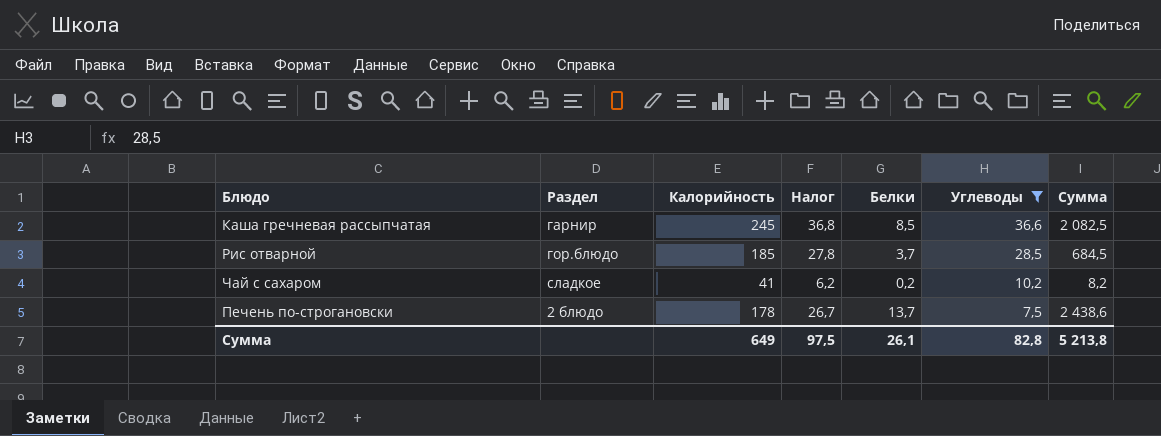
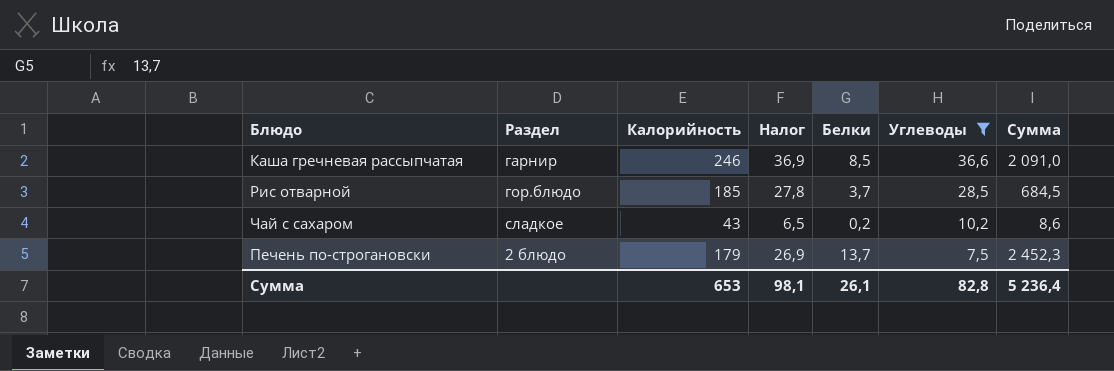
Каша гречневая рассыпчатая | Калорийность: 245 -> 246
Каша гречневая рассыпчатая | Налог: 36,8 -> 36,9
Каша гречневая рассыпчатая | Сумма: 2 082,5 -> 2 091,0
Чай с сахаром | Калорийность: 41 -> 43
Чай с сахаром | Налог: 6,2 -> 6,5
Чай с сахаром | Сумма: 8,2 -> 8,6
Печень по-строгановски | Калорийность: 178 -> 179
Печень по-строгановски | Налог: 26,7 -> 26,9
Печень по-строгановски | Сумма: 2 438,6 -> 2 452,3
Сумма | Калорийность: 649 -> 653
Сумма | Налог: 97,5 -> 98,1
Сумма | Сумма: 5 213,8 -> 5 236,4

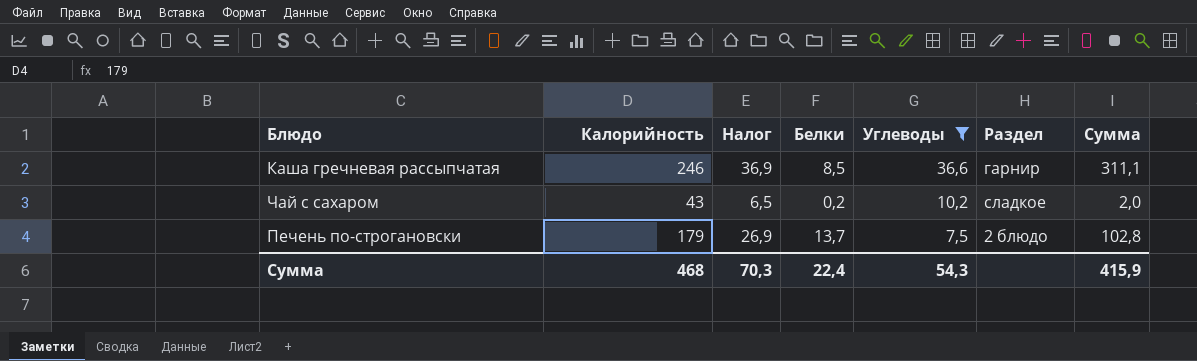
column Раздел | position: 2 -> 6
column Сумма | formula: [Калорийность] * [Белки] -> [Белки] * [Углеводы]
row Рис отварной: гор.блюдо | 185 | 27,8 | 3,7 | 28,5 | 684,5 -> none
Сумма | Калорийность: 653 -> 468
Сумма | Налог: 98,1 -> 70,3
Сумма | Белки: 26,1 -> 22,4
Сумма | Углеводы: 82,8 -> 54,3
Сумма | Сумма: 5 236,4 -> 415,9

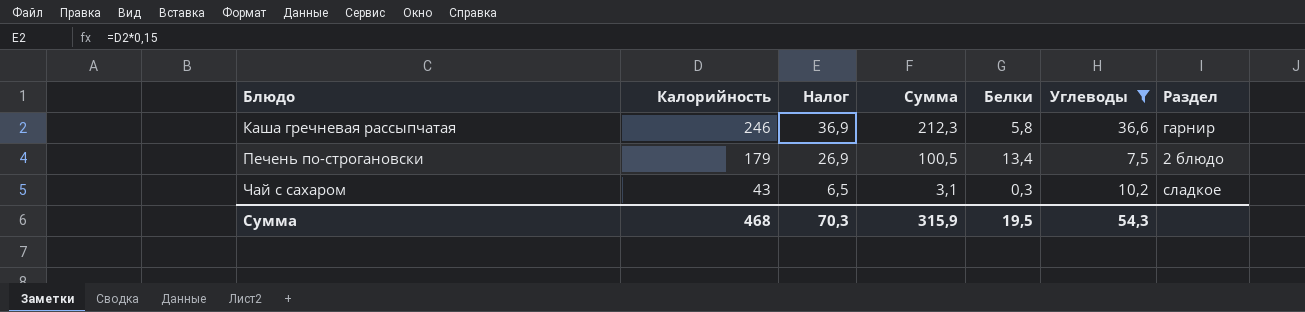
row order: Углеводы descending -> Блюдо ascending
column Сумма | position: 7 -> 4
Каша гречневая рассыпчатая | Сумма: 311,1 -> 212,3
Каша гречневая рассыпчатая | Белки: 8,5 -> 5,8
Печень по-строгановски | Сумма: 102,8 -> 100,5
Печень по-строгановски | Белки: 13,7 -> 13,4
Чай с сахаром | Сумма: 2,0 -> 3,1
Чай с сахаром | Белки: 0,2 -> 0,3
Сумма | Сумма: 415,9 -> 315,9
Сумма | Белки: 22,4 -> 19,5

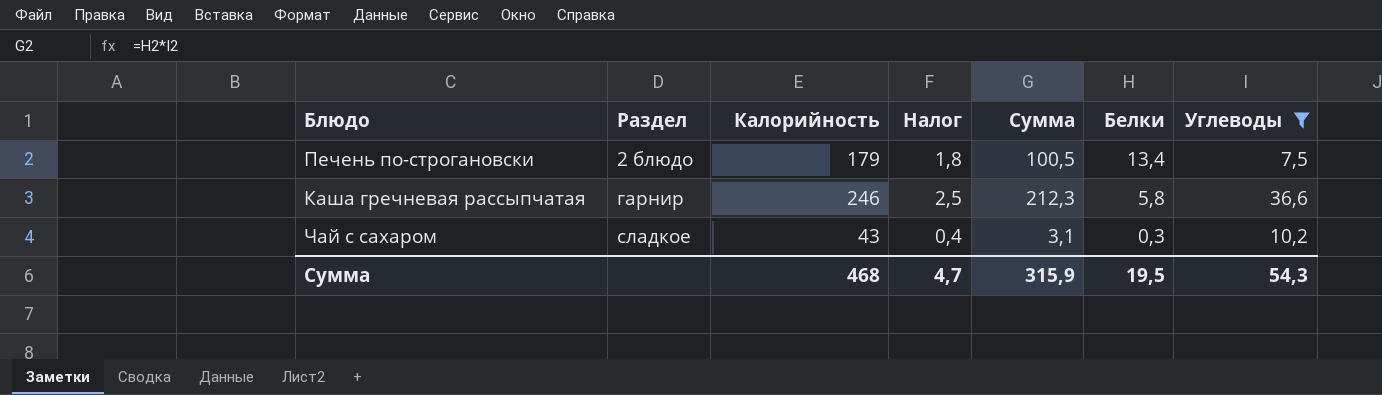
row order: Блюдо ascending -> Раздел ascending
column Раздел | position: 7 -> 2
column Налог | formula: [Калорийность] * 0,15 -> [Калорийность] * 0,01
Сумма | Налог: 70,3 -> 4,7

